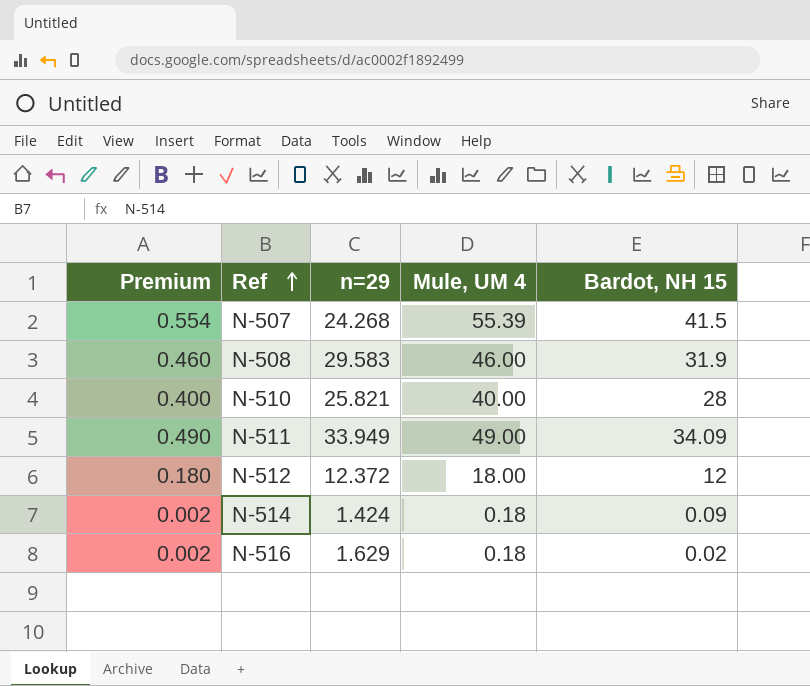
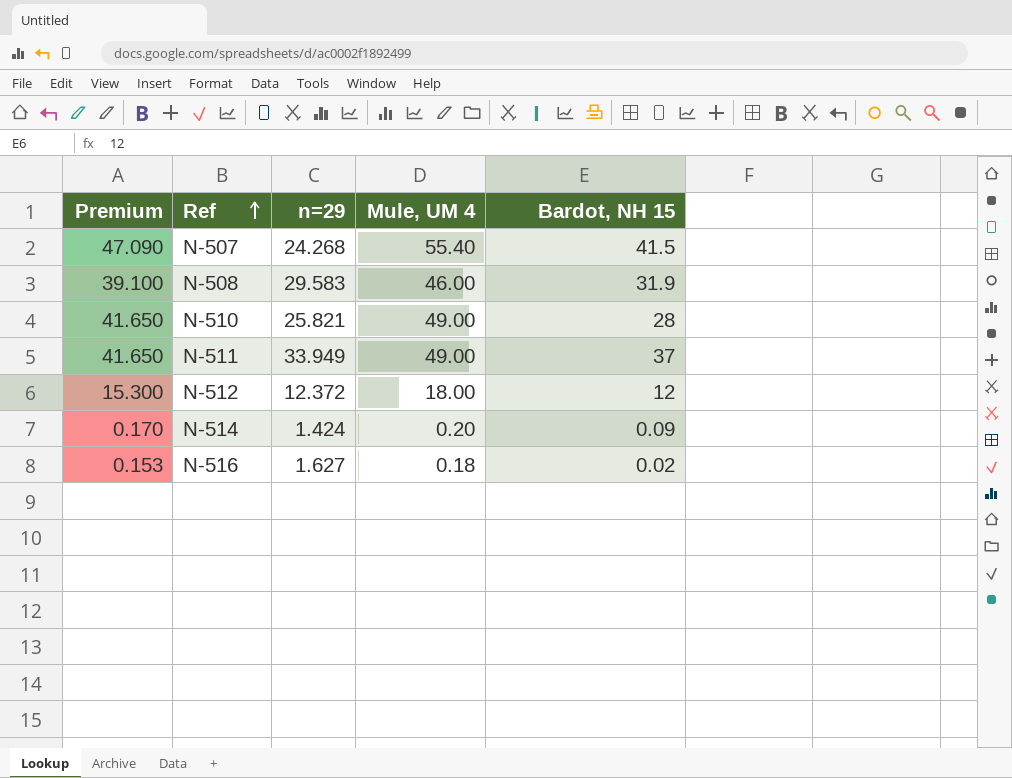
column Premium | formula: [Mule, UM 4] * 0.01 -> [Mule, UM 4] * 0.85
N-507 | Mule, UM 4: 55.39 -> 55.40
N-510 | Mule, UM 4: 40.00 -> 49.00
N-511 | Bardot, NH 15: 34.09 -> 37
N-514 | Mule, UM 4: 0.18 -> 0.20
N-516 | n=29: 1.629 -> 1.627

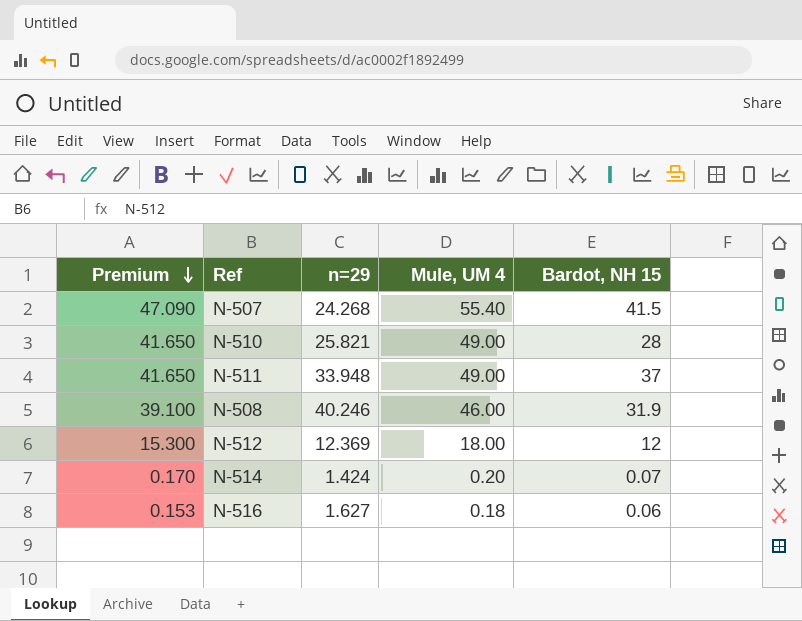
row order: Ref ascending -> Premium descending
N-511 | n=29: 33.949 -> 33.948
N-508 | n=29: 29.583 -> 40.246
N-512 | n=29: 12.372 -> 12.369
N-514 | Bardot, NH 15: 0.09 -> 0.07
N-516 | Bardot, NH 15: 0.02 -> 0.06

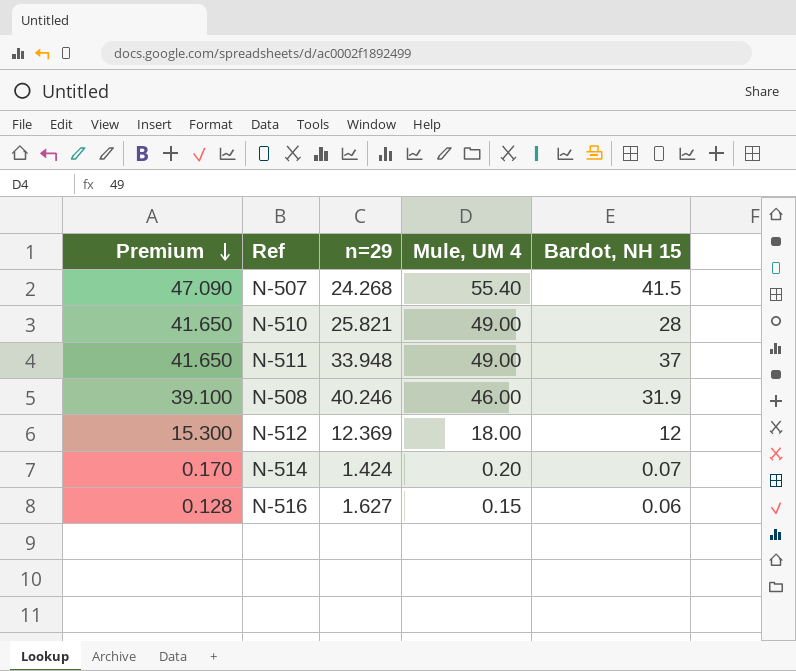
N-516 | Premium: 0.153 -> 0.128
N-516 | Mule, UM 4: 0.18 -> 0.15

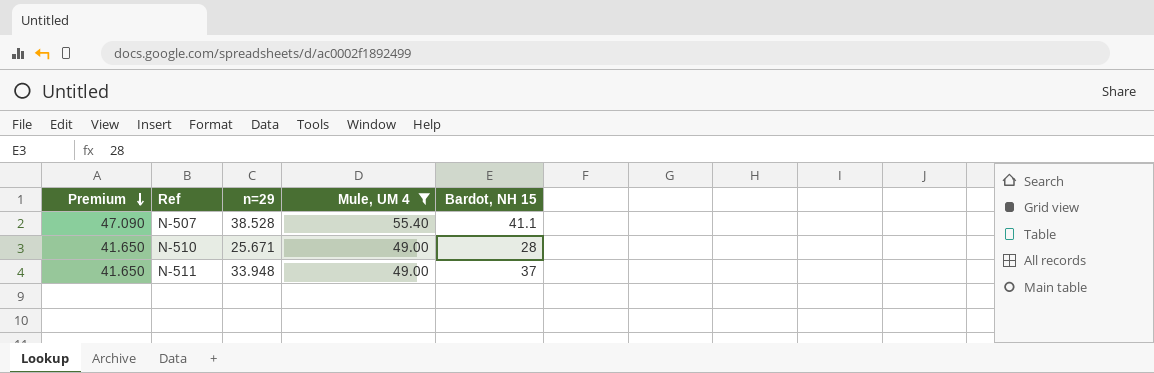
filter: none -> Mule, UM 4 >= 49.00
N-507 | n=29: 24.268 -> 38.528
N-507 | Bardot, NH 15: 41.5 -> 41.1
N-510 | n=29: 25.821 -> 25.671

